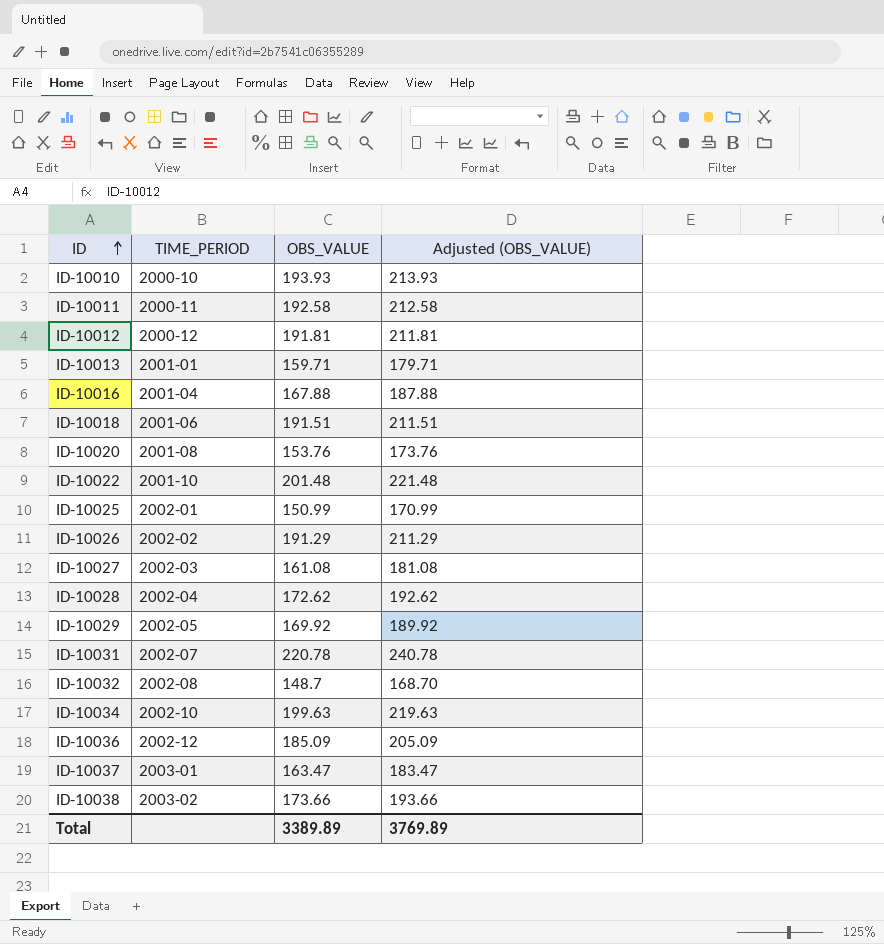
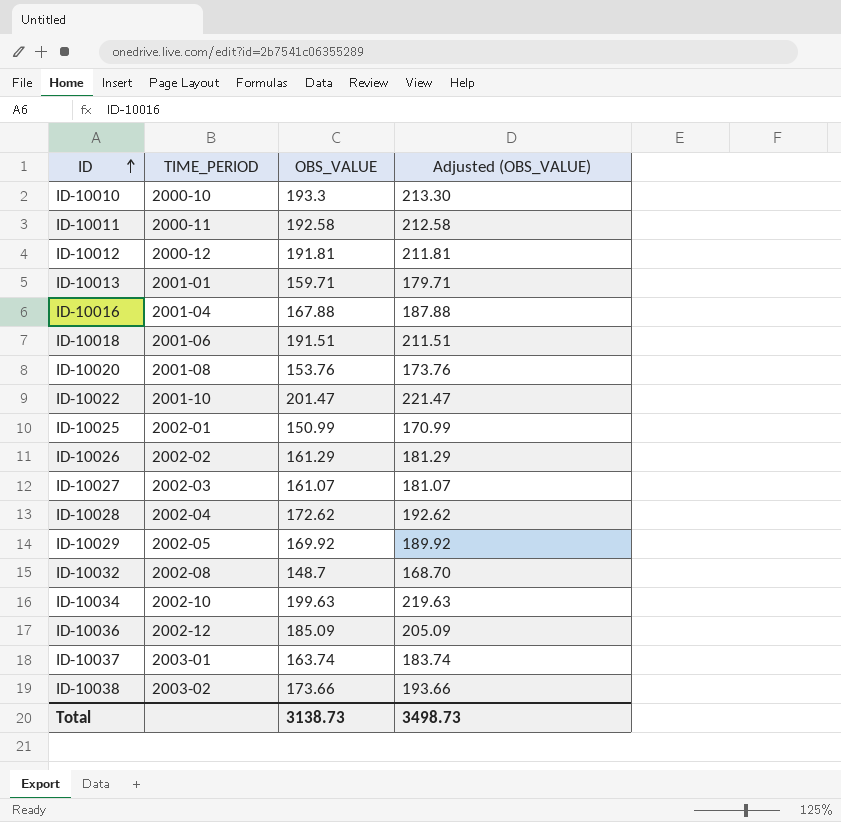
row ID-10031: 2002-07 | 220.78 | 240.78 -> none
ID-10010 | OBS_VALUE: 193.93 -> 193.3
ID-10010 | Adjusted (OBS_VALUE): 213.93 -> 213.30
ID-10022 | OBS_VALUE: 201.48 -> 201.47
ID-10022 | Adjusted (OBS_VALUE): 221.48 -> 221.47
ID-10026 | OBS_VALUE: 191.29 -> 161.29
ID-10026 | Adjusted (OBS_VALUE): 211.29 -> 181.29
ID-10027 | OBS_VALUE: 161.08 -> 161.07
ID-10027 | Adjusted (OBS_VALUE): 181.08 -> 181.07
ID-10037 | OBS_VALUE: 163.47 -> 163.74
ID-10037 | Adjusted (OBS_VALUE): 183.47 -> 183.74
Total | OBS_VALUE: 3389.89 -> 3138.73
Total | Adjusted (OBS_VALUE): 3769.89 -> 3498.73

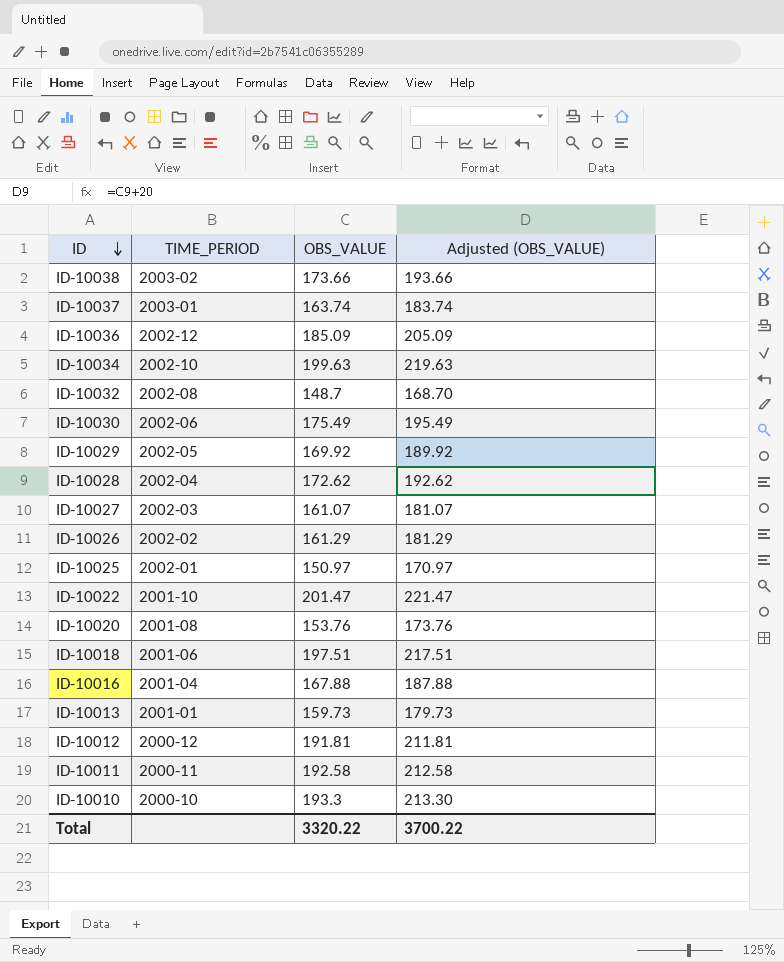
row order: ID ascending -> ID descending
row ID-10030: none -> 2002-06 | 175.49 | 195.49
ID-10025 | OBS_VALUE: 150.99 -> 150.97
ID-10025 | Adjusted (OBS_VALUE): 170.99 -> 170.97
ID-10018 | OBS_VALUE: 191.51 -> 197.51
ID-10018 | Adjusted (OBS_VALUE): 211.51 -> 217.51
ID-10013 | OBS_VALUE: 159.71 -> 159.73
ID-10013 | Adjusted (OBS_VALUE): 179.71 -> 179.73
Total | OBS_VALUE: 3138.73 -> 3320.22
Total | Adjusted (OBS_VALUE): 3498.73 -> 3700.22

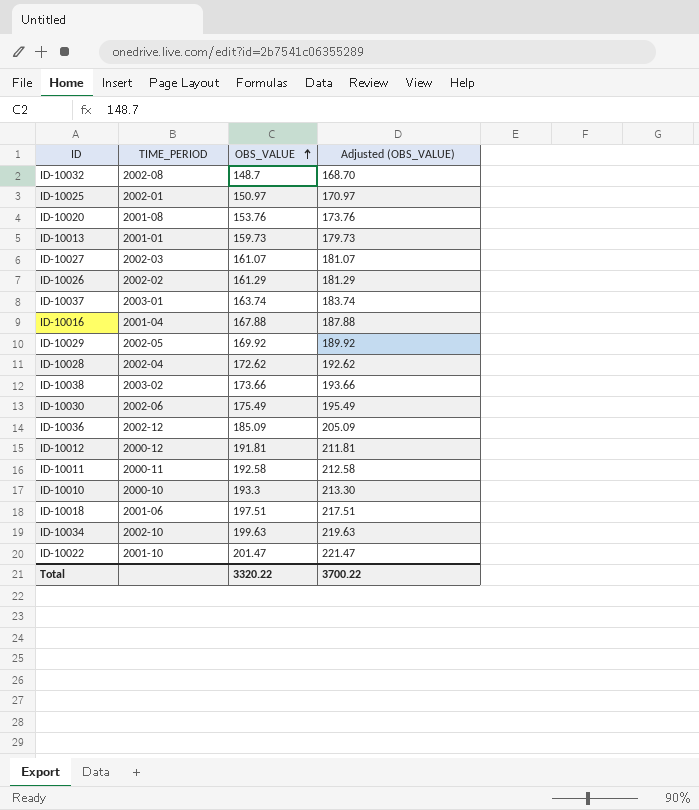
row order: ID descending -> OBS_VALUE ascending

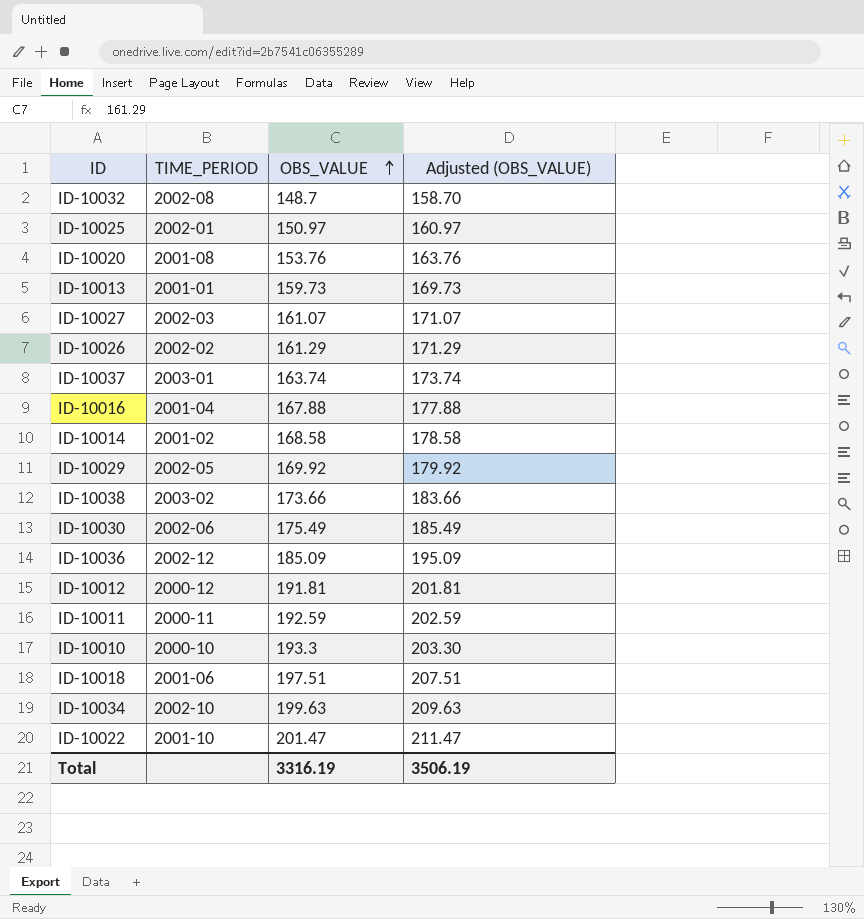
column Adjusted (OBS_VALUE) | formula: [OBS_VALUE] + 20 -> [OBS_VALUE] + 10
row ID-10028: 2002-04 | 172.62 | 192.62 -> none
row ID-10014: none -> 2001-02 | 168.58 | 178.58
ID-10011 | OBS_VALUE: 192.58 -> 192.59
Total | OBS_VALUE: 3320.22 -> 3316.19
Total | Adjusted (OBS_VALUE): 3700.22 -> 3506.19

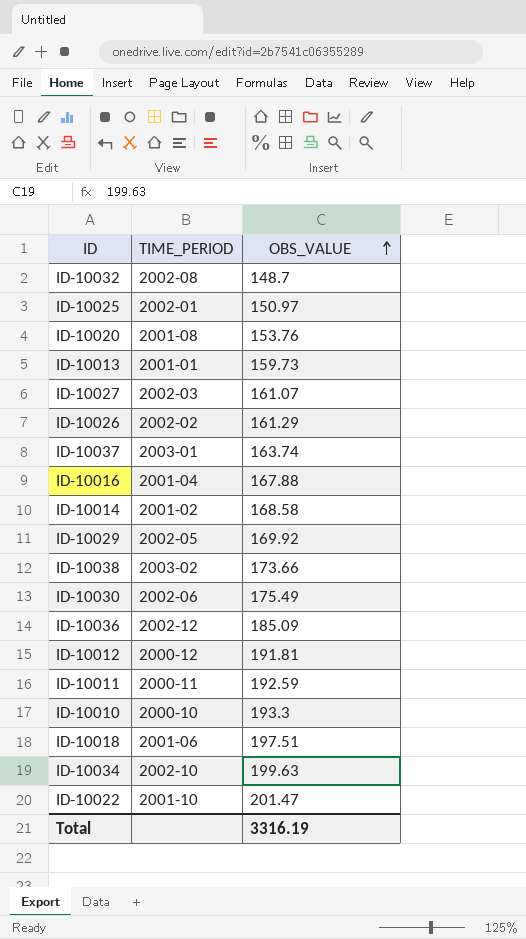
column Adjusted (OBS_VALUE) | formula: [OBS_VALUE] + 10 -> none

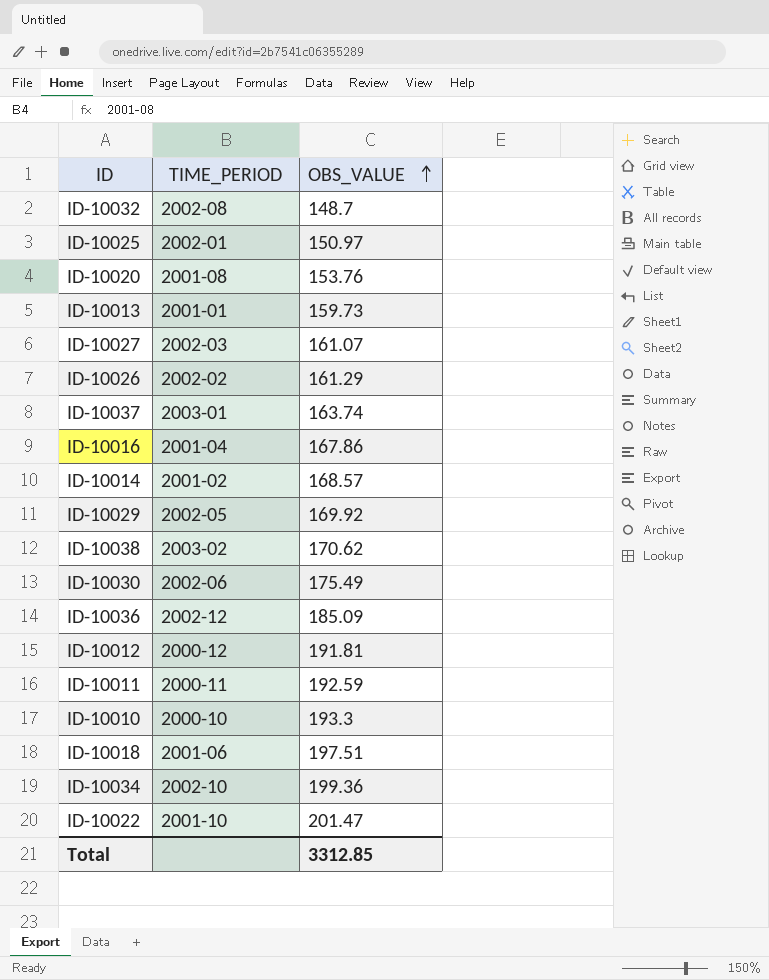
ID-10016 | OBS_VALUE: 167.88 -> 167.86
ID-10014 | OBS_VALUE: 168.58 -> 168.57
ID-10038 | OBS_VALUE: 173.66 -> 170.62
ID-10034 | OBS_VALUE: 199.63 -> 199.36
Total | OBS_VALUE: 3316.19 -> 3312.85

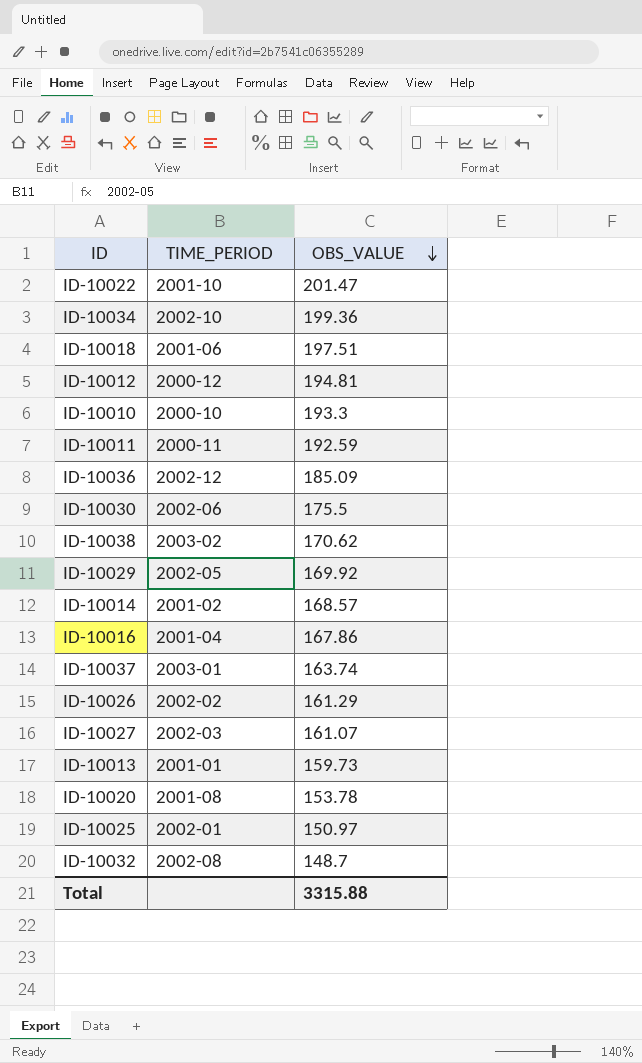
row order: OBS_VALUE ascending -> OBS_VALUE descending
ID-10012 | OBS_VALUE: 191.81 -> 194.81
ID-10030 | OBS_VALUE: 175.49 -> 175.5
ID-10020 | OBS_VALUE: 153.76 -> 153.78
Total | OBS_VALUE: 3312.85 -> 3315.88

